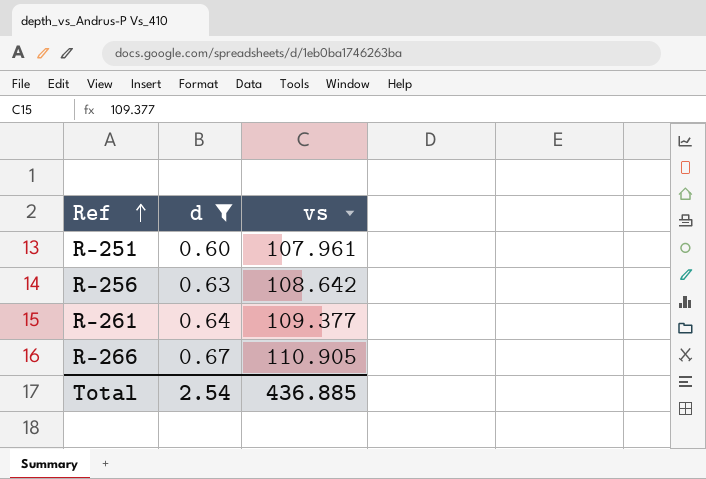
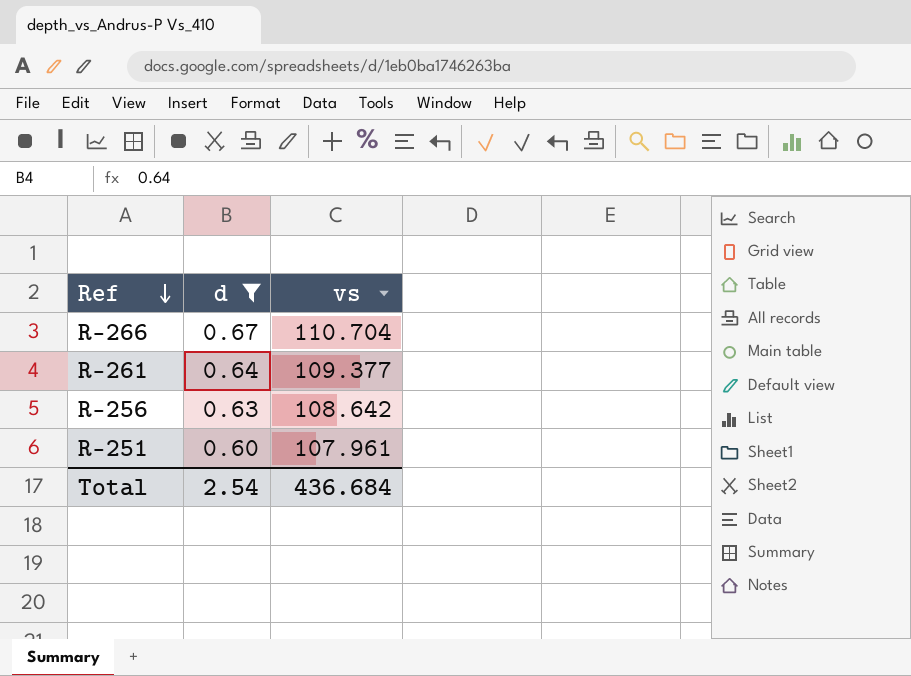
row order: Ref ascending -> Ref descending
R-266 | vs: 110.905 -> 110.704
Total | vs: 436.885 -> 436.684

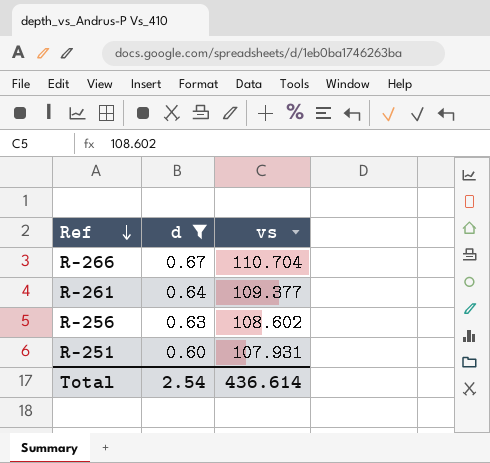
R-256 | vs: 108.642 -> 108.602
R-251 | vs: 107.961 -> 107.931
Total | vs: 436.684 -> 436.614

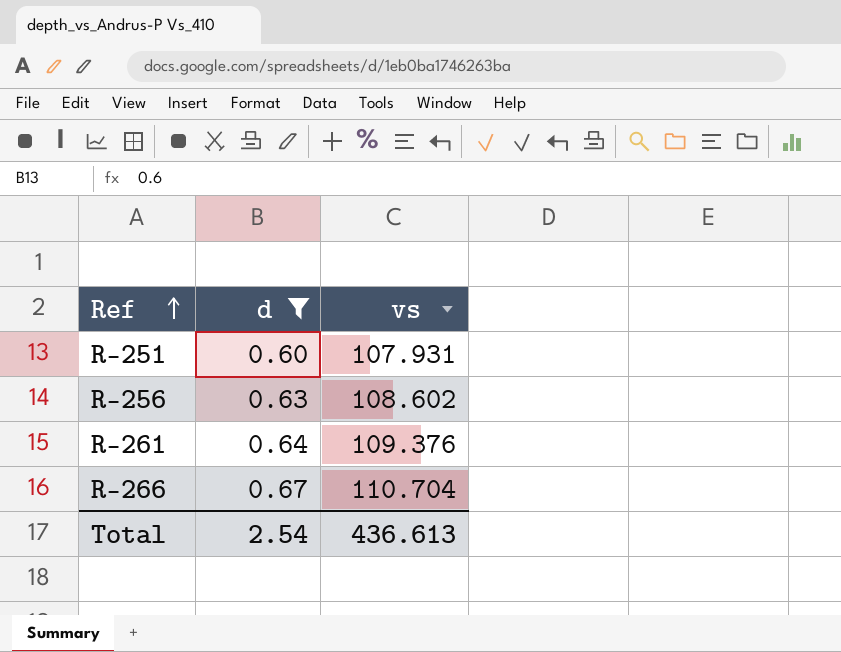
row order: Ref descending -> Ref ascending
R-261 | vs: 109.377 -> 109.376
Total | vs: 436.614 -> 436.613

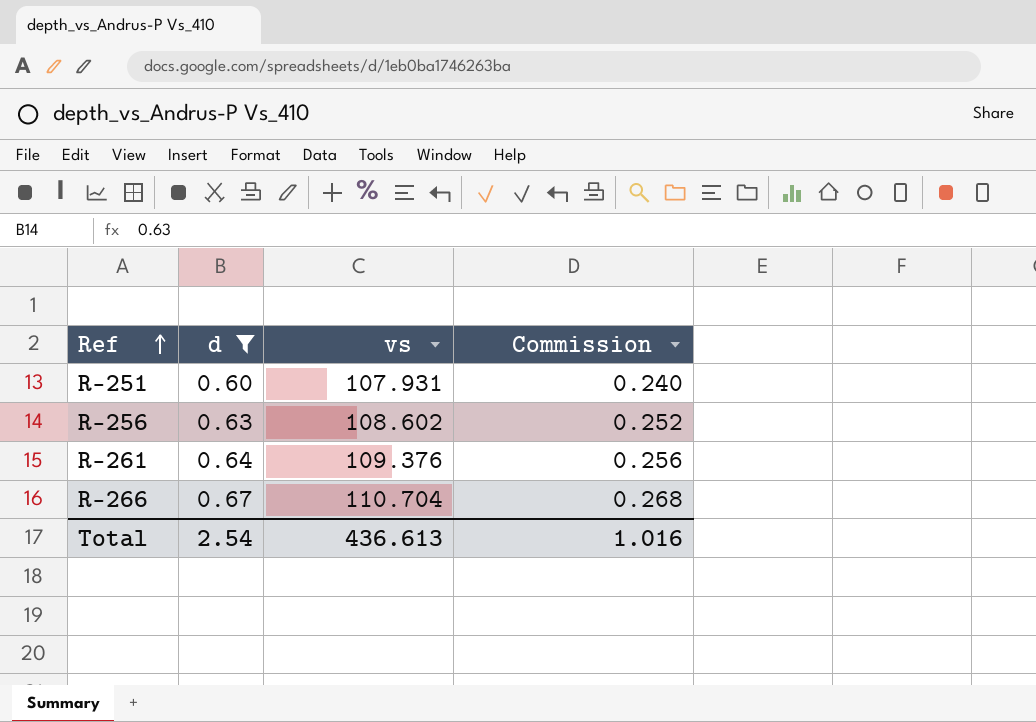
column Commission | formula: none -> [d] * 0.4

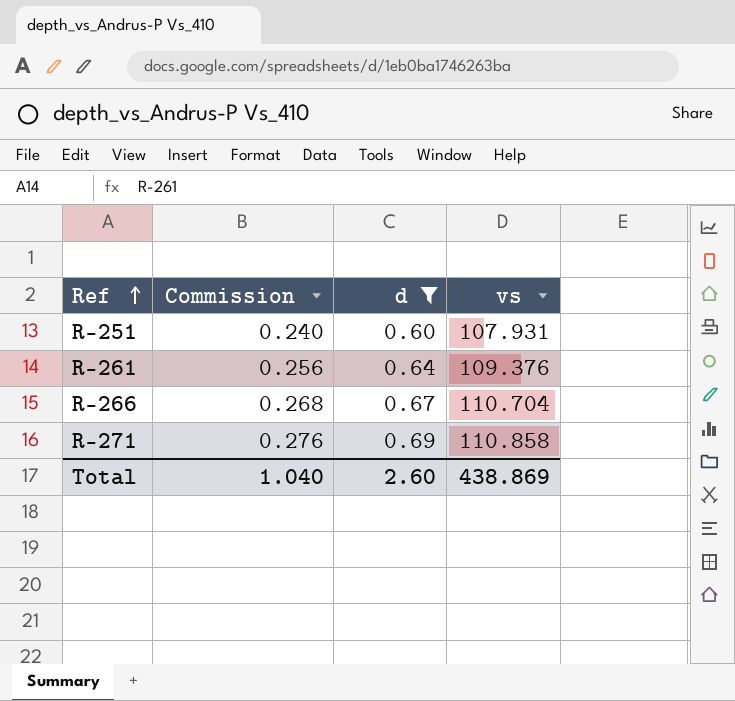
column Commission | position: 4 -> 2
row R-256: 0.63 | 108.602 | 0.252 -> none
row R-271: none -> 0.276 | 0.69 | 110.858
Total | Commission: 1.016 -> 1.040
Total | d: 2.54 -> 2.60
Total | vs: 436.613 -> 438.869

